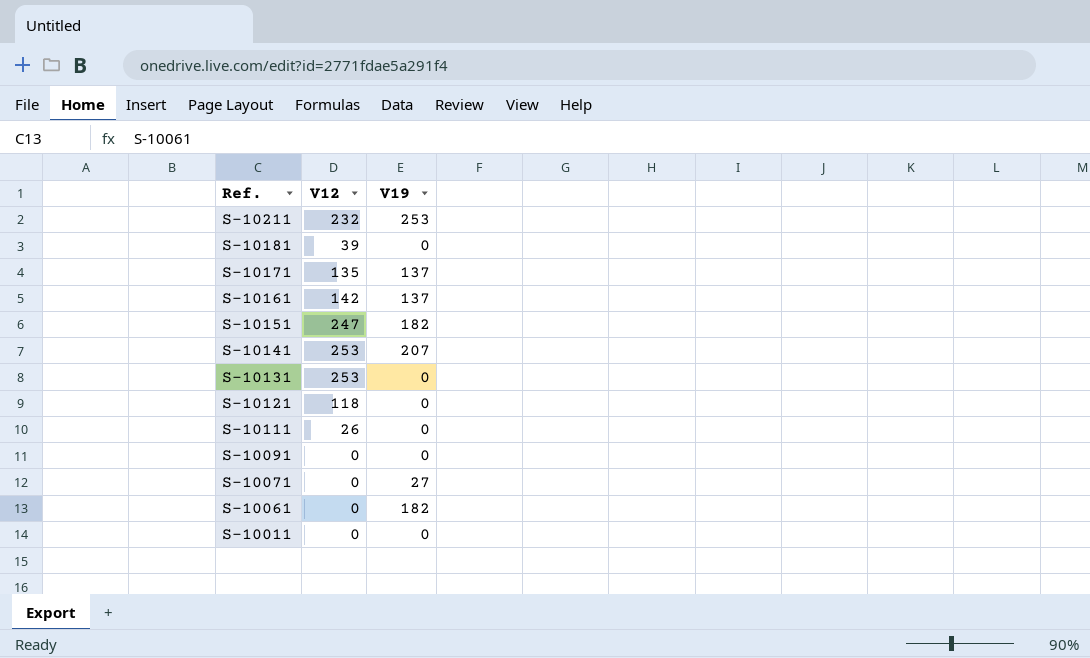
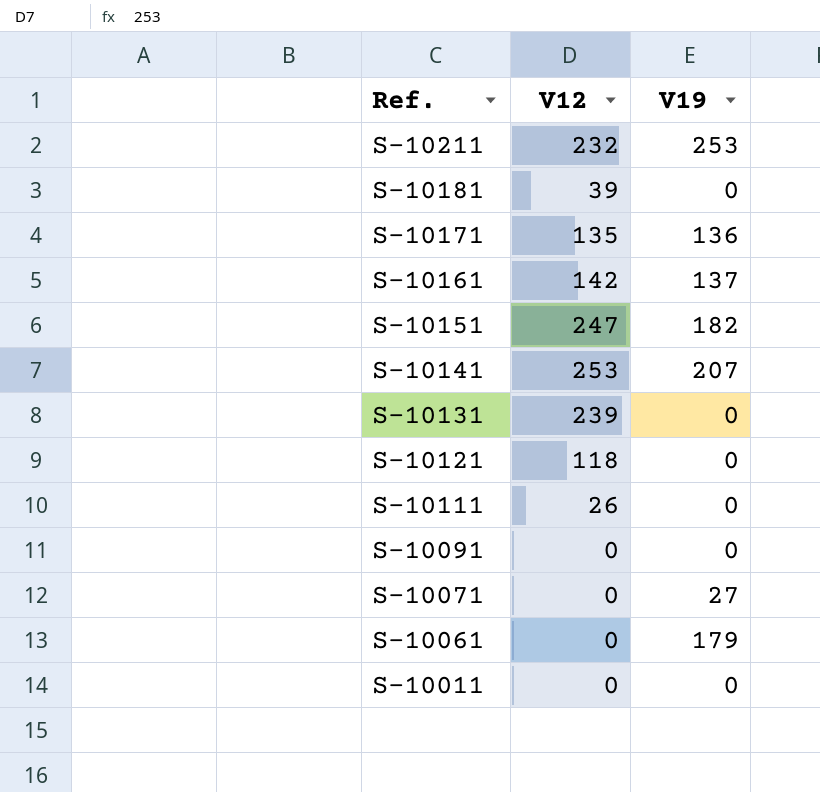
S-10171 | V19: 137 -> 136
S-10131 | V12: 253 -> 239
S-10061 | V19: 182 -> 179

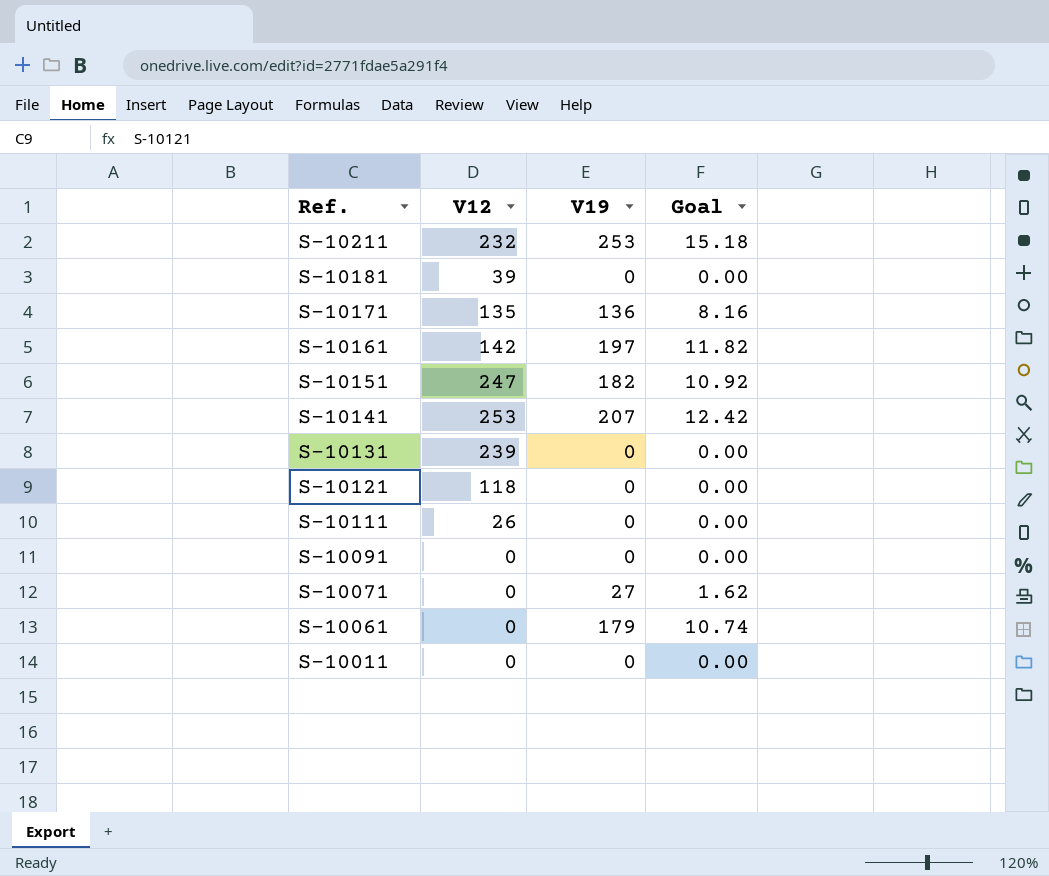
column Goal | formula: none -> [V19] * 0.06
S-10161 | V19: 137 -> 197

